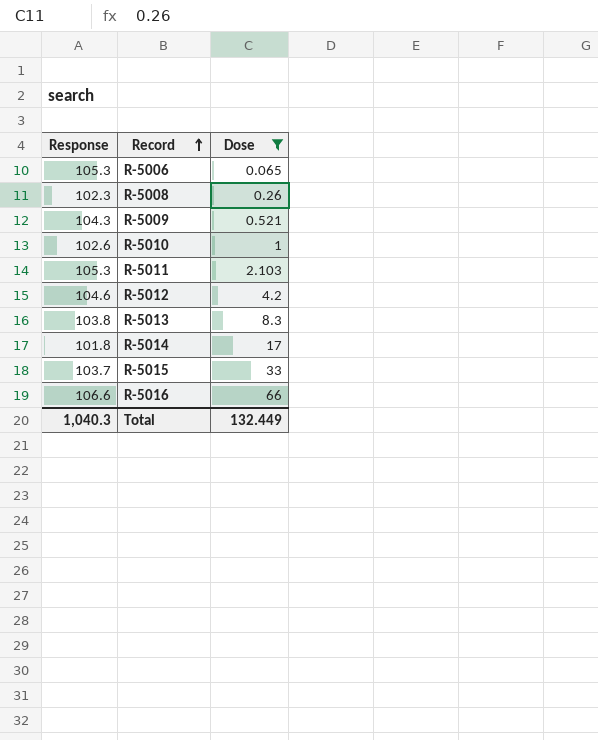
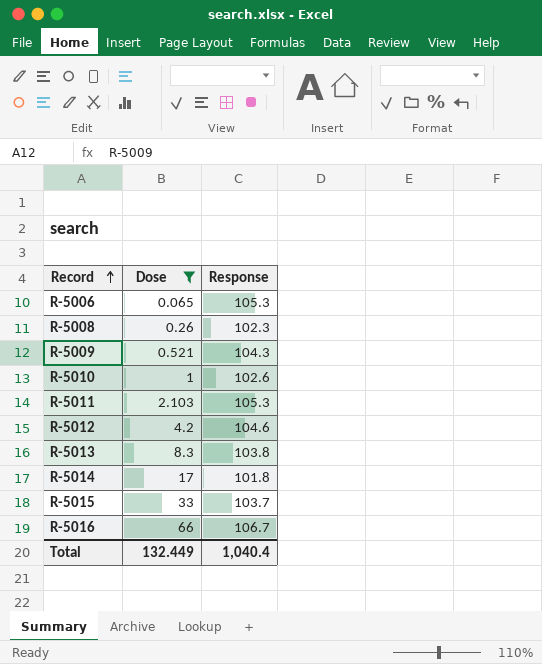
column Response | position: 1 -> 3
R-5016 | Response: 106.6 -> 106.7
Total | Response: 1,040.3 -> 1,040.4

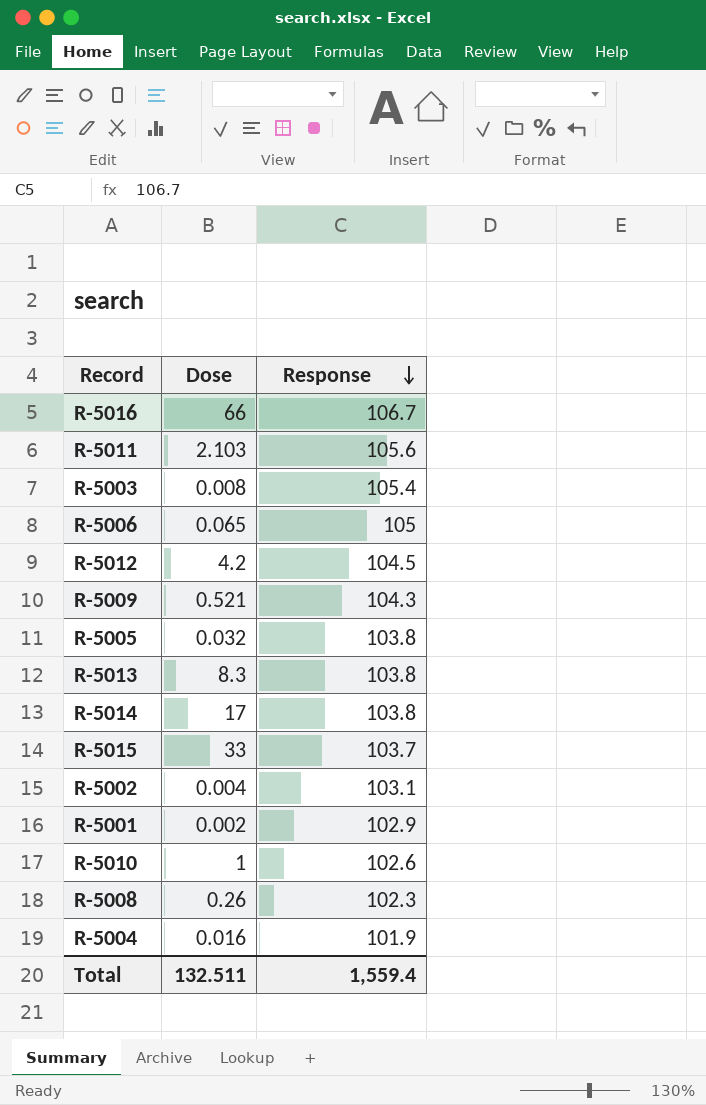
filter: Dose >= 0.065 -> none
row order: Record ascending -> Response descending
R-5011 | Response: 105.3 -> 105.6
R-5006 | Response: 105.3 -> 105
R-5012 | Response: 104.6 -> 104.5
R-5014 | Response: 101.8 -> 103.8
Total | Dose: 132.449 -> 132.511
Total | Response: 1,040.4 -> 1,559.4

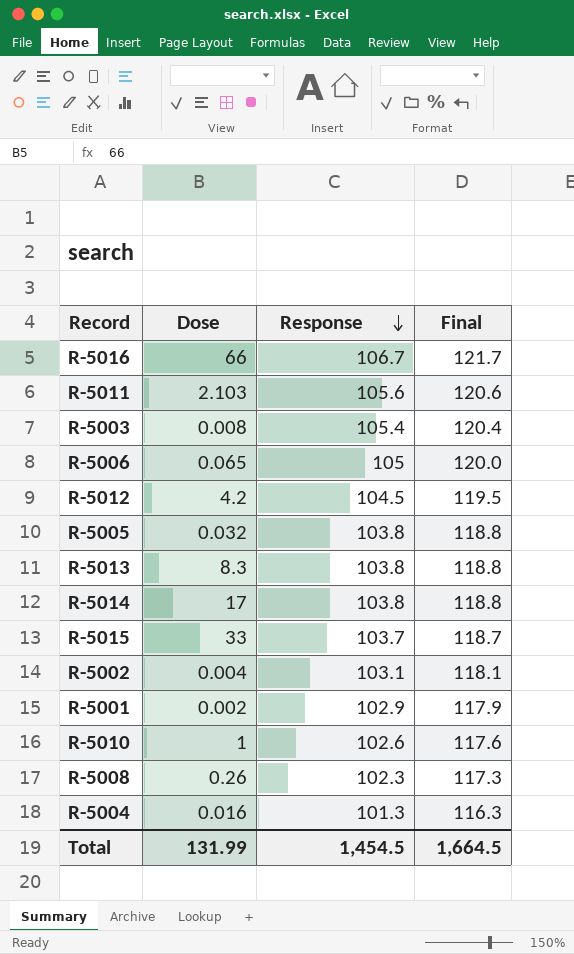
column Final | formula: none -> [Response] + 15
row R-5009: 0.521 | 104.3 -> none
R-5004 | Response: 101.9 -> 101.3
Total | Dose: 132.511 -> 131.99
Total | Response: 1,559.4 -> 1,454.5

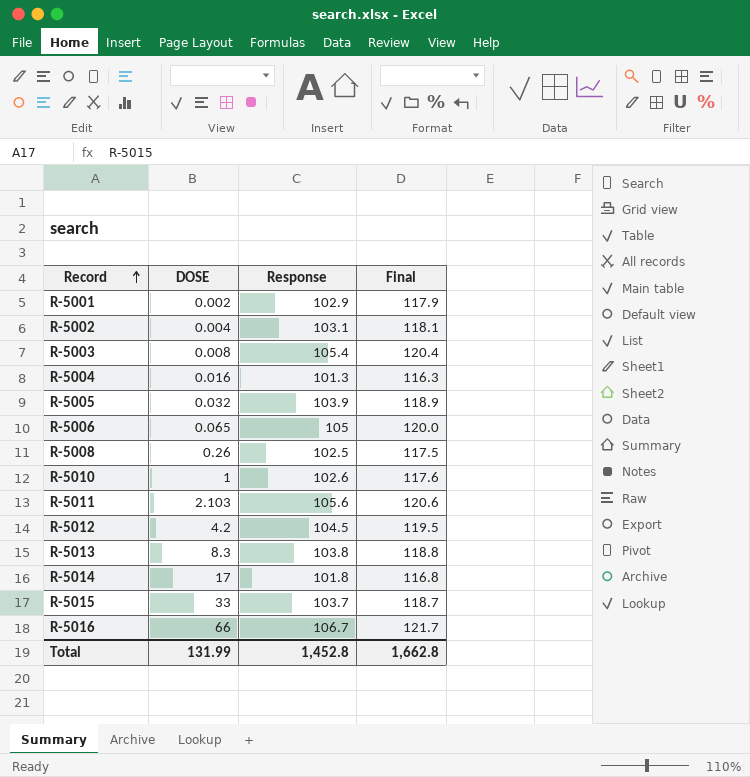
row order: Response descending -> Record ascending
column name: Dose -> DOSE
R-5005 | Response: 103.8 -> 103.9
R-5005 | Final: 118.8 -> 118.9
R-5008 | Response: 102.3 -> 102.5
R-5008 | Final: 117.3 -> 117.5
R-5014 | Response: 103.8 -> 101.8
R-5014 | Final: 118.8 -> 116.8
Total | Response: 1,454.5 -> 1,452.8
Total | Final: 1,664.5 -> 1,662.8

